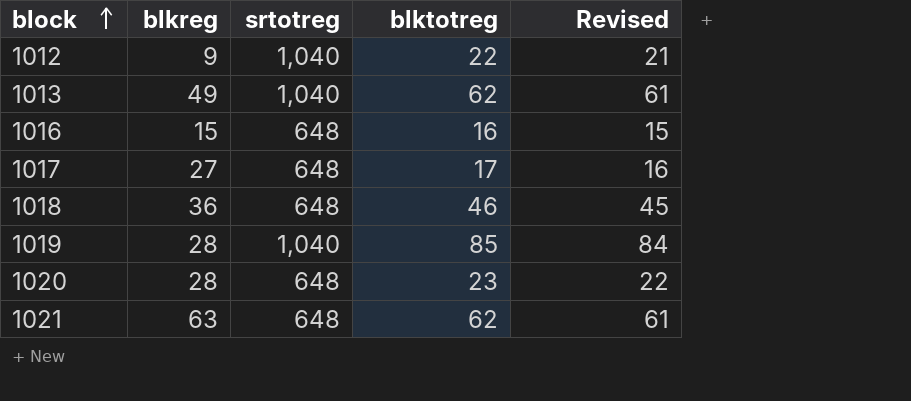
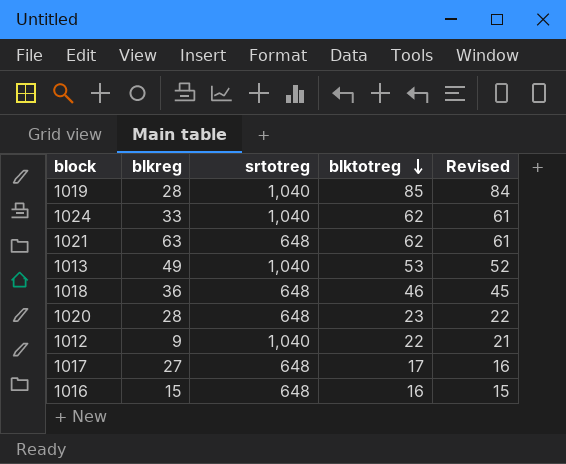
row order: block ascending -> blktotreg descending
row 1024: none -> 33 | 1,040 | 62 | 61
1013 | blktotreg: 62 -> 53
1013 | Revised: 61 -> 52

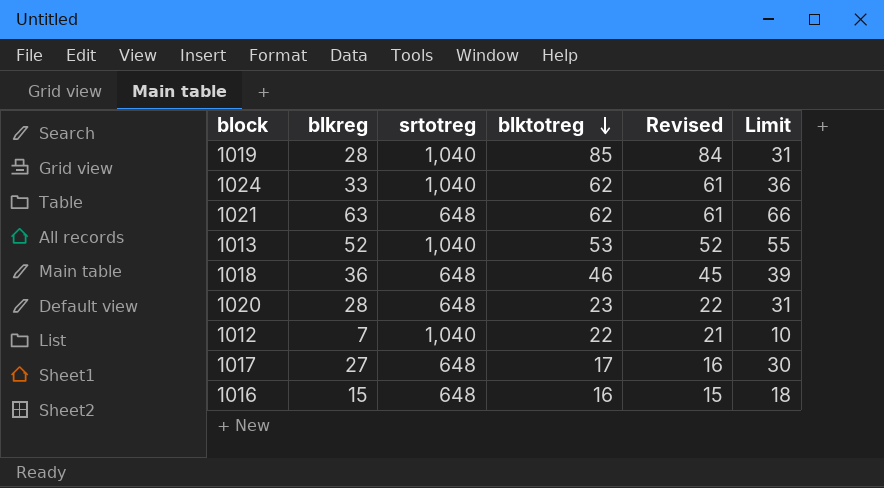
column Limit | formula: none -> [blkreg] + 3
1013 | blkreg: 49 -> 52
1012 | blkreg: 9 -> 7

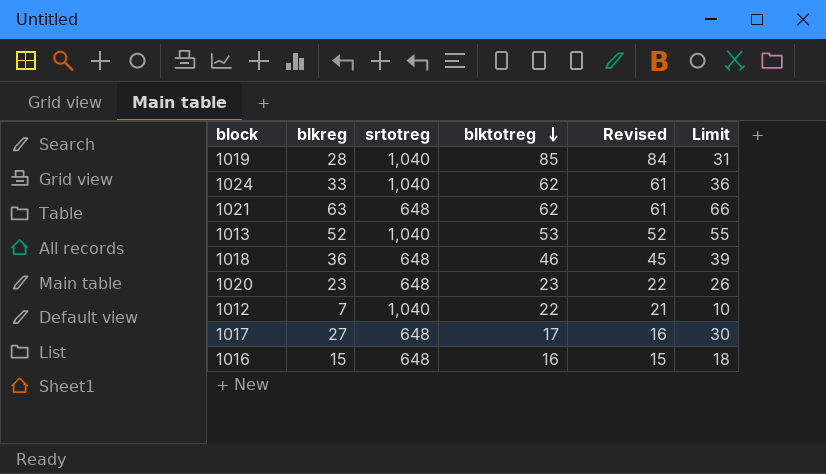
1020 | blkreg: 28 -> 23
1020 | Limit: 31 -> 26

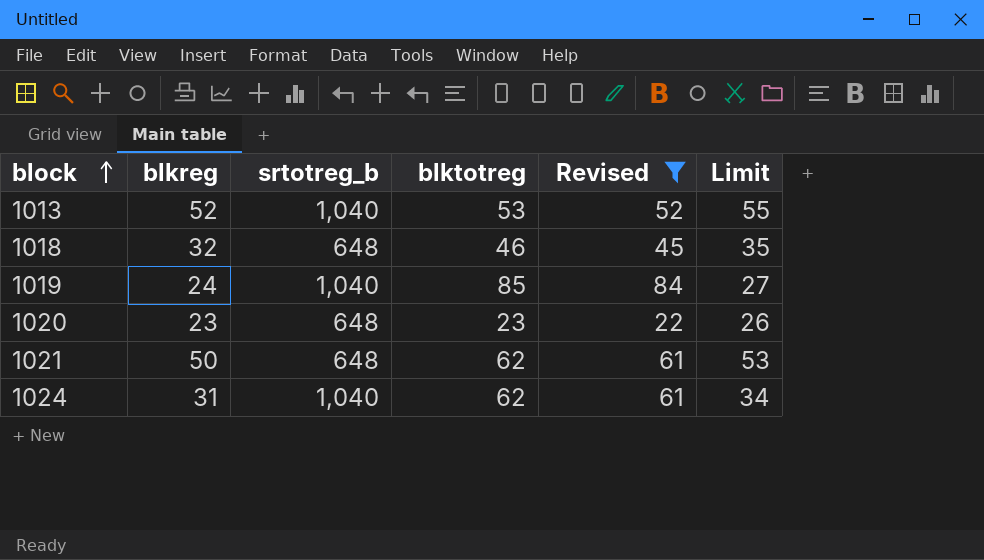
filter: none -> Revised >= 22
row order: blktotreg descending -> block ascending
column name: srtotreg -> srtotreg_b
1018 | blkreg: 36 -> 32
1018 | Limit: 39 -> 35
1019 | blkreg: 28 -> 24
1019 | Limit: 31 -> 27
1021 | blkreg: 63 -> 50
1021 | Limit: 66 -> 53
1024 | blkreg: 33 -> 31
1024 | Limit: 36 -> 34

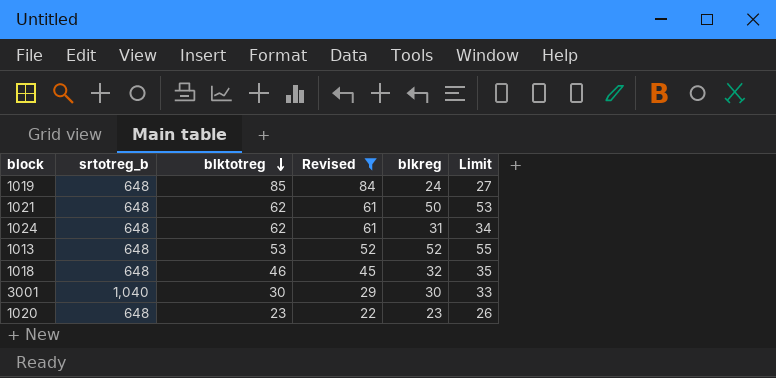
row order: block ascending -> blktotreg descending
column blkreg | position: 2 -> 5
1019 | srtotreg_b: 1,040 -> 648
1024 | srtotreg_b: 1,040 -> 648
1013 | srtotreg_b: 1,040 -> 648
row 3001: none -> 1,040 | 30 | 29 | 30 | 33

